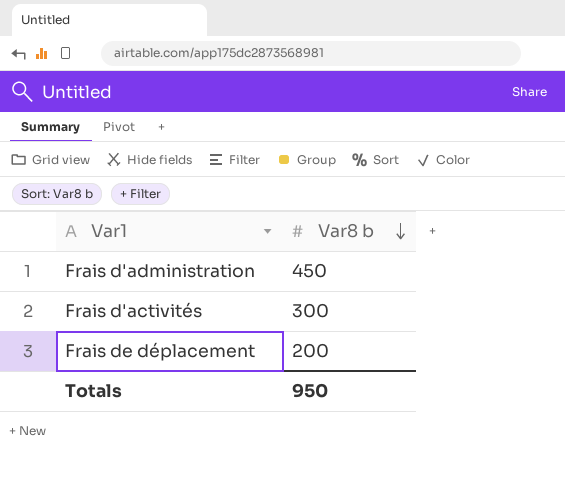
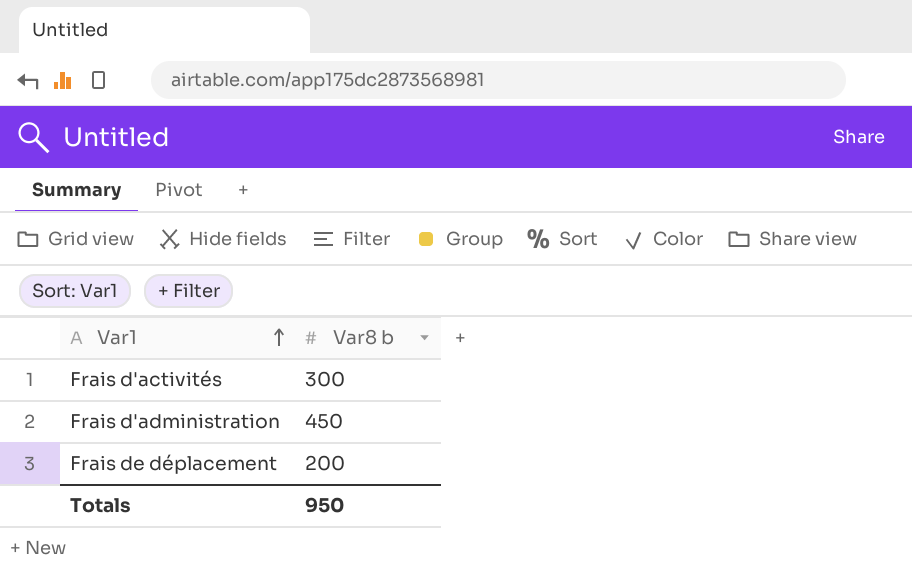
row order: Var8 b descending -> Var1 ascending

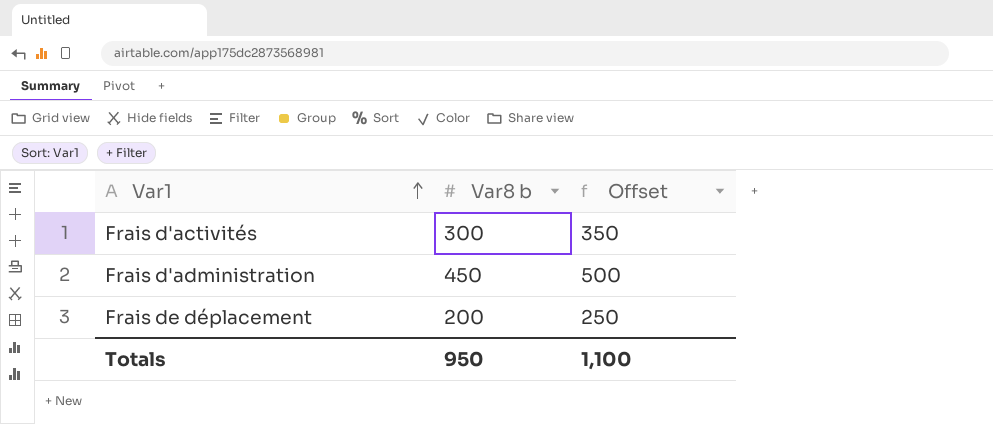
column Offset | formula: none -> [Var8 b] + 50

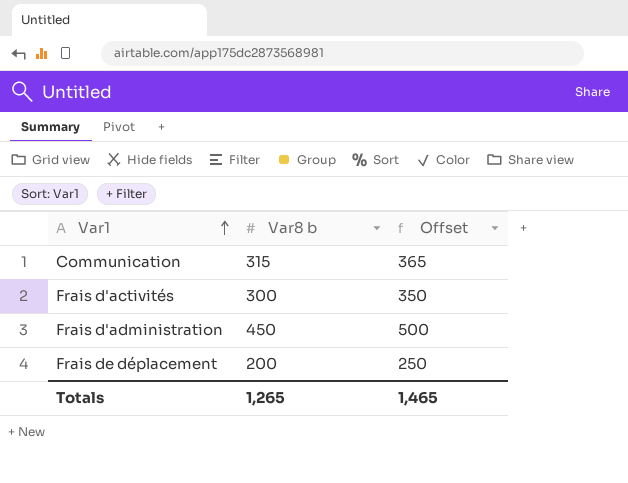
row Communication: none -> 315 | 365
Totals | Var8 b: 950 -> 1,265
Totals | Offset: 1,100 -> 1,465

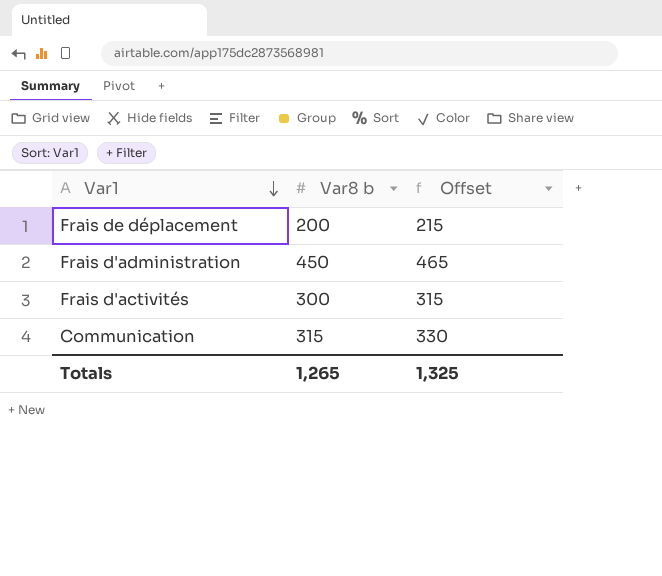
row order: Var1 ascending -> Var1 descending
column Offset | formula: [Var8 b] + 50 -> [Var8 b] + 15
Totals | Offset: 1,465 -> 1,325

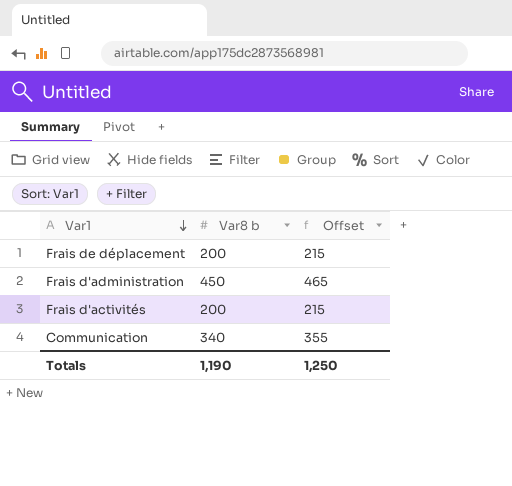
Frais d'activités | Var8 b: 300 -> 200
Frais d'activités | Offset: 315 -> 215
Communication | Var8 b: 315 -> 340
Communication | Offset: 330 -> 355
Totals | Var8 b: 1,265 -> 1,190
Totals | Offset: 1,325 -> 1,250

